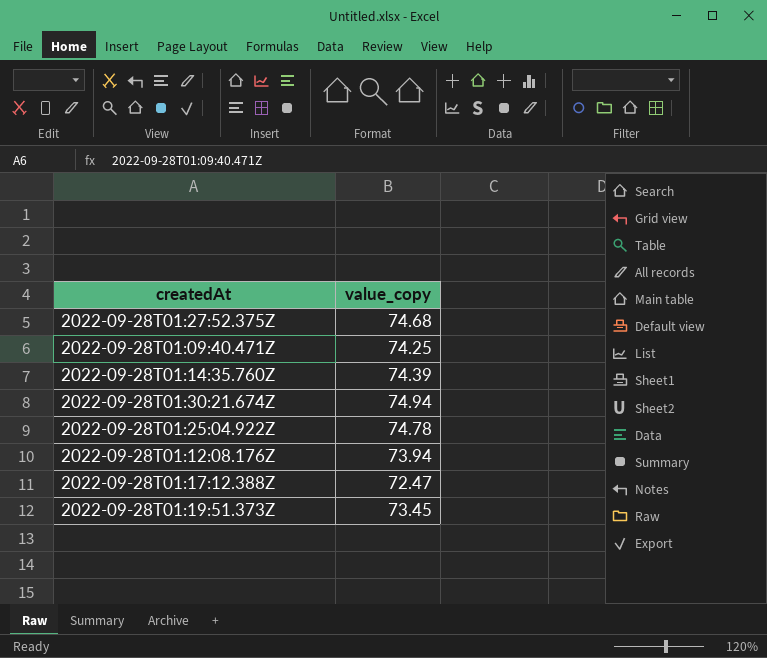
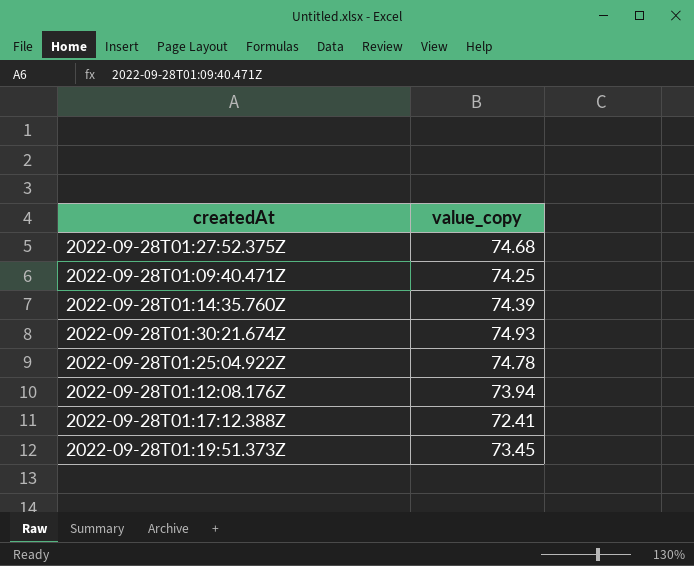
2022-09-28T01:30:21.674Z | value_copy: 74.94 -> 74.93
2022-09-28T01:17:12.388Z | value_copy: 72.47 -> 72.41

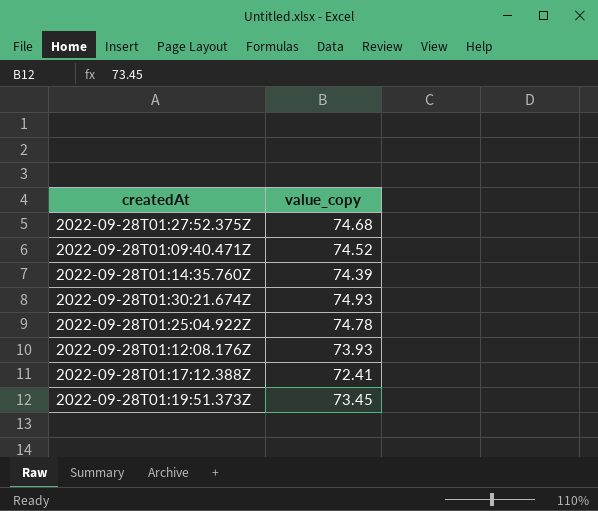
2022-09-28T01:09:40.471Z | value_copy: 74.25 -> 74.52
2022-09-28T01:12:08.176Z | value_copy: 73.94 -> 73.93

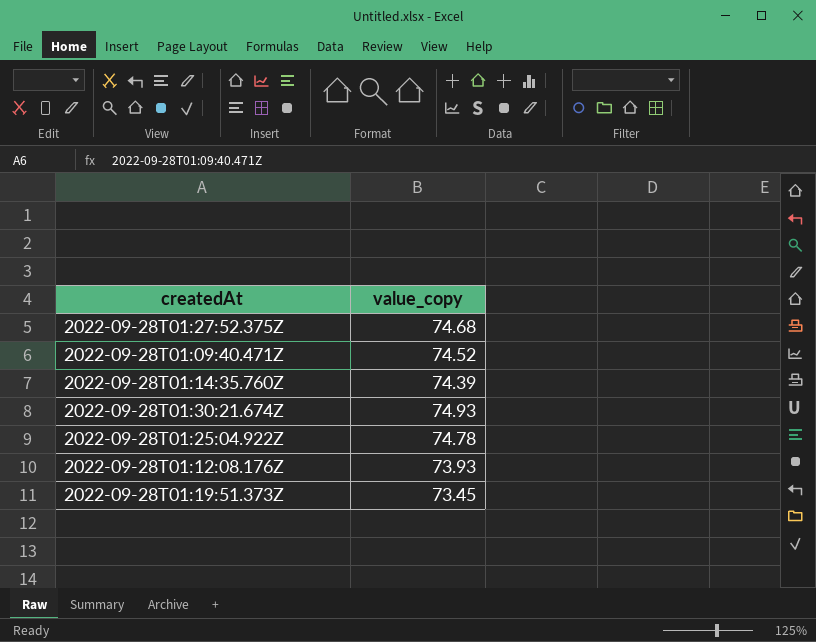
row 2022-09-28T01:17:12.388Z: 72.41 -> none

